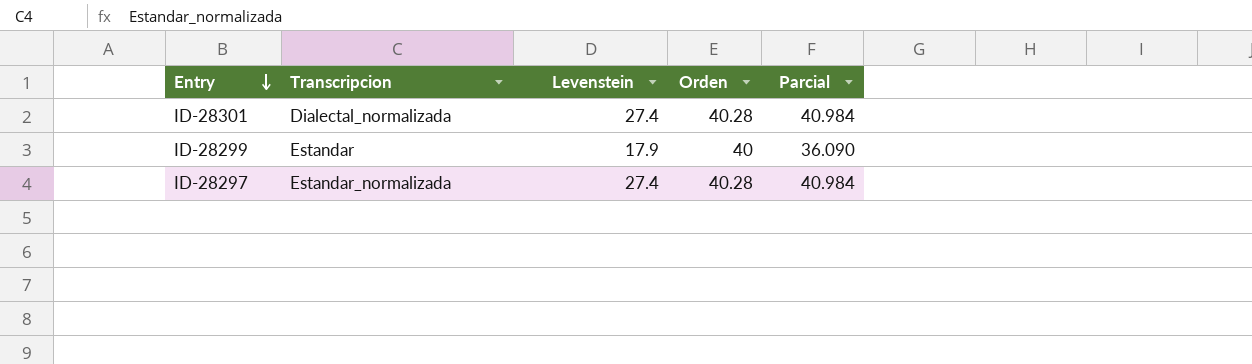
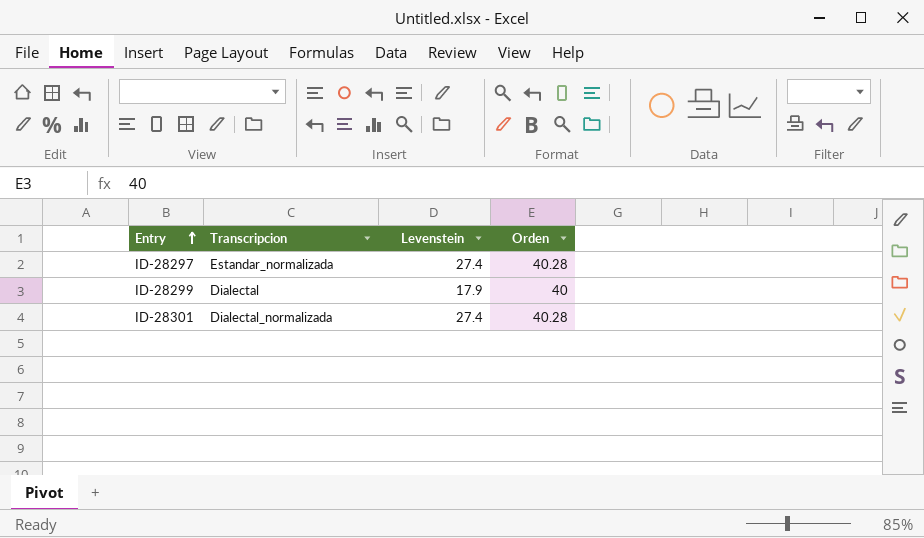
row order: Entry descending -> Entry ascending
column Parcial | position: 5 -> none
ID-28299 | Transcripcion: Estandar -> Dialectal

